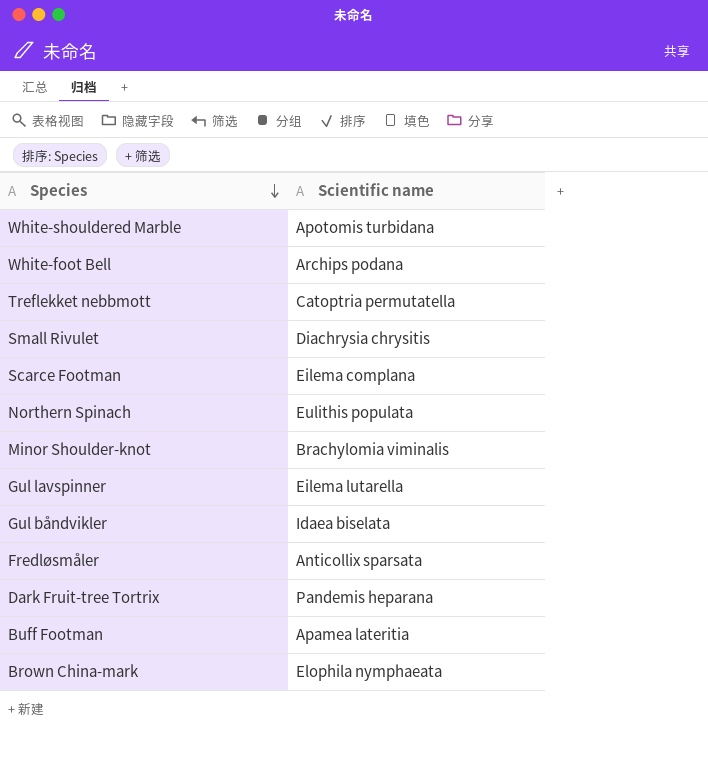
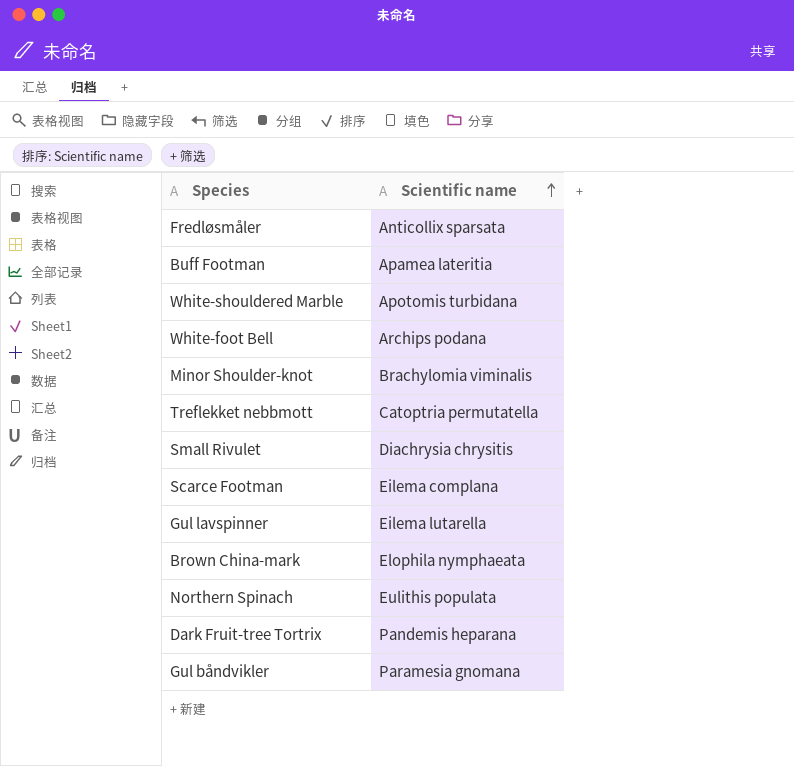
row order: Species descending -> Scientific name ascending
Gul båndvikler | Scientific name: Idaea biselata -> Paramesia gnomana

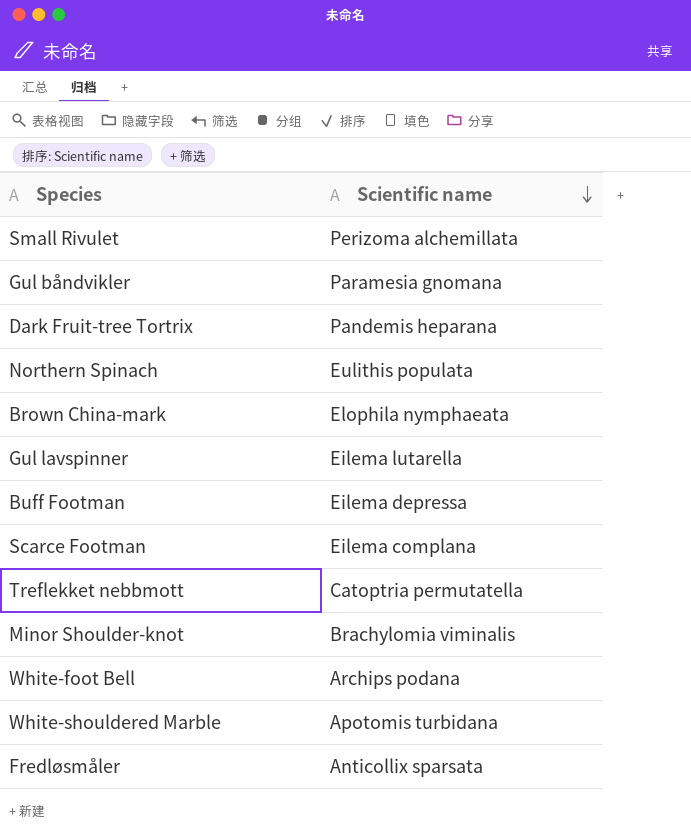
row order: Scientific name ascending -> Scientific name descending
Small Rivulet | Scientific name: Diachrysia chrysitis -> Perizoma alchemillata
Buff Footman | Scientific name: Apamea lateritia -> Eilema depressa

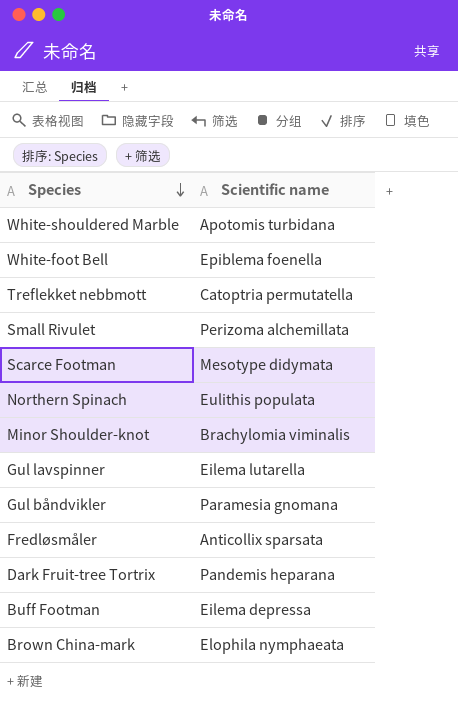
row order: Scientific name descending -> Species descending
White-foot Bell | Scientific name: Archips podana -> Epiblema foenella
Scarce Footman | Scientific name: Eilema complana -> Mesotype didymata

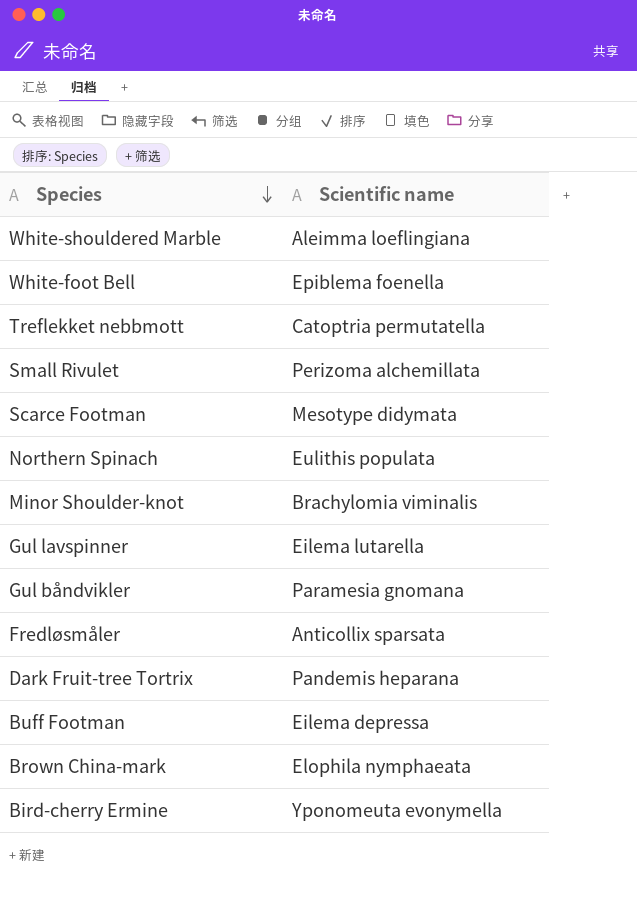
White-shouldered Marble | Scientific name: Apotomis turbidana -> Aleimma loeflingiana
row Bird-cherry Ermine: none -> Yponomeuta evonymella

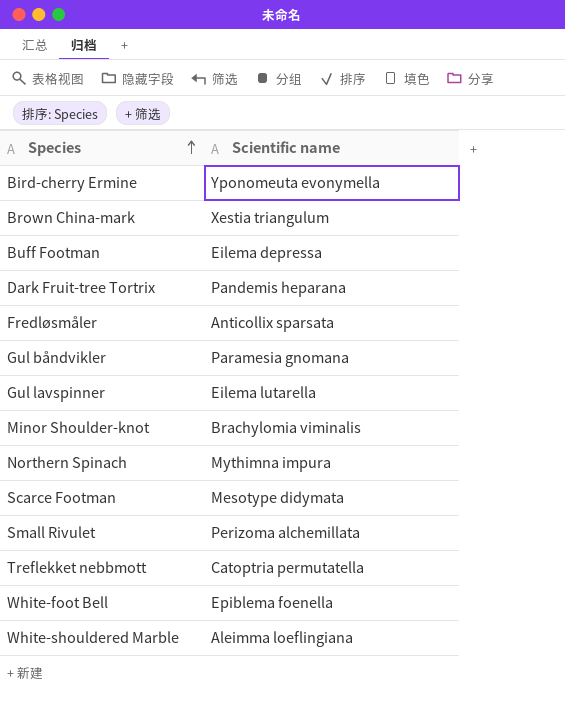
row order: Species descending -> Species ascending
Brown China-mark | Scientific name: Elophila nymphaeata -> Xestia triangulum
Northern Spinach | Scientific name: Eulithis populata -> Mythimna impura

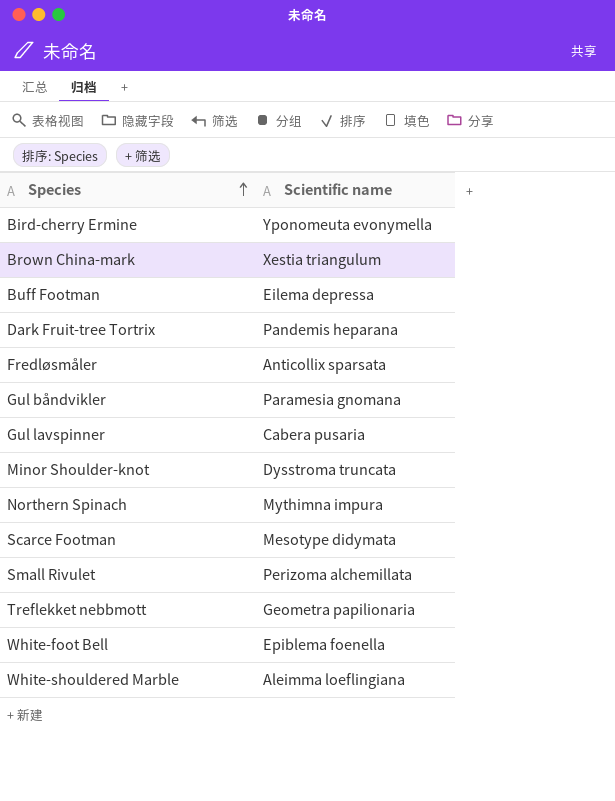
Gul lavspinner | Scientific name: Eilema lutarella -> Cabera pusaria
Minor Shoulder-knot | Scientific name: Brachylomia viminalis -> Dysstroma truncata
Treflekket nebbmott | Scientific name: Catoptria permutatella -> Geometra papilionaria

